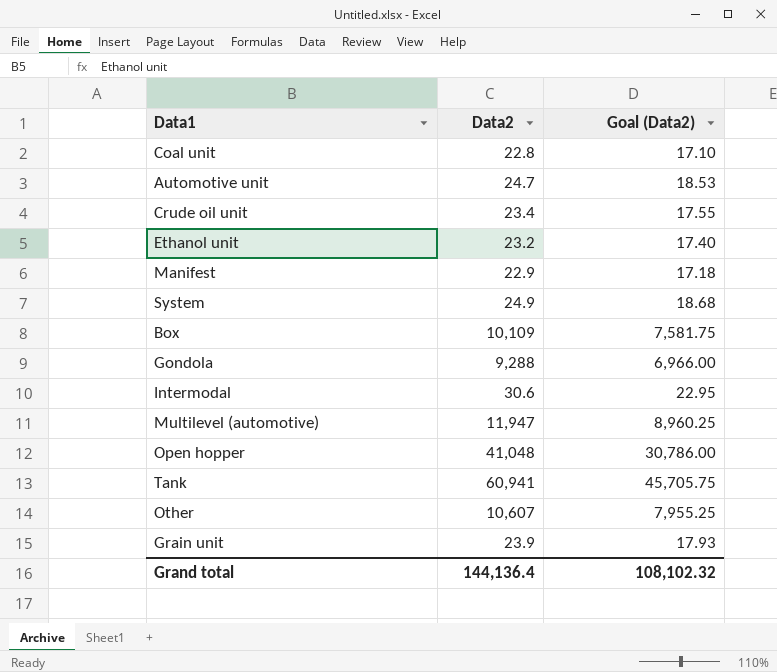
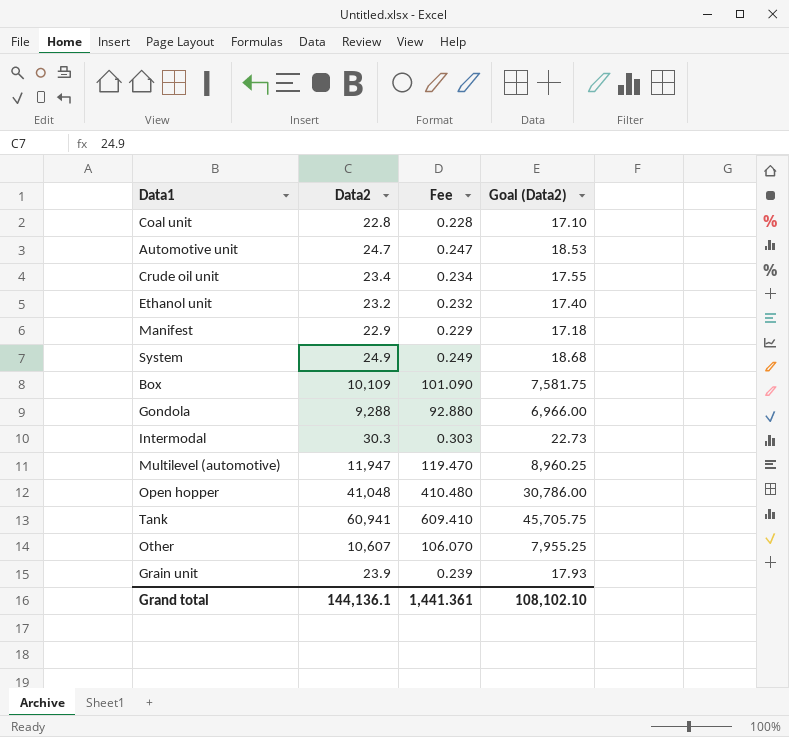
column Fee | formula: none -> [Data2] * 0.01
Intermodal | Data2: 30.6 -> 30.3
Intermodal | Goal (Data2): 22.95 -> 22.73
Grand total | Data2: 144,136.4 -> 144,136.1
Grand total | Goal (Data2): 108,102.32 -> 108,102.10

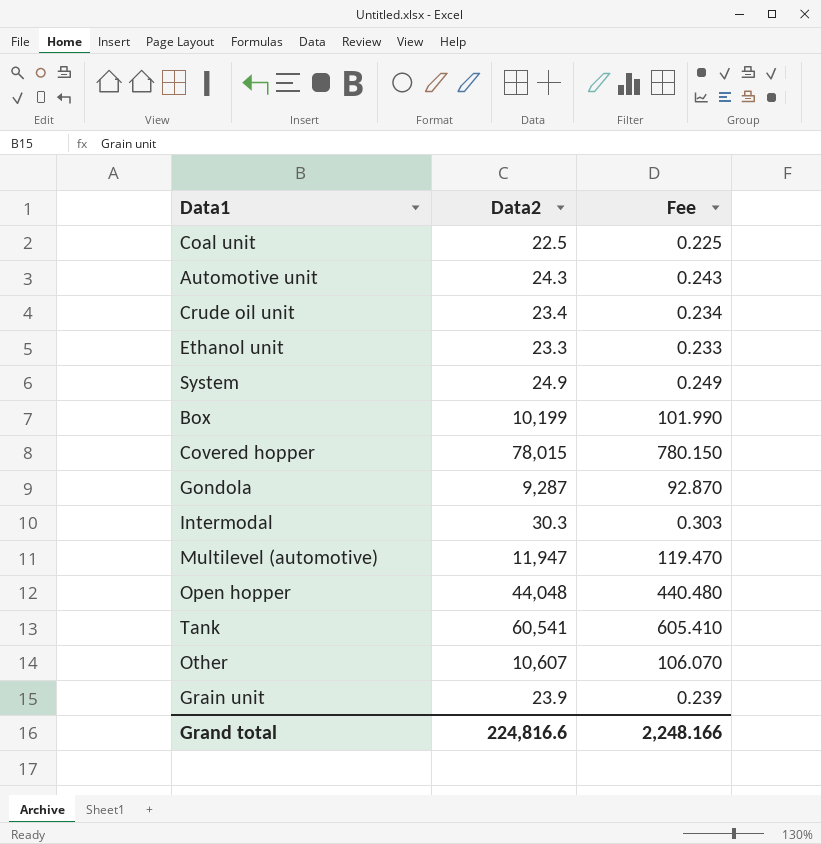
column Goal (Data2) | formula: [Data2] * 0.75 -> none
row Manifest: 22.9 | 0.229 | 17.18 -> none
Coal unit | Data2: 22.8 -> 22.5
Coal unit | Fee: 0.228 -> 0.225
Automotive unit | Data2: 24.7 -> 24.3
Automotive unit | Fee: 0.247 -> 0.243
Ethanol unit | Data2: 23.2 -> 23.3
Ethanol unit | Fee: 0.232 -> 0.233
Box | Data2: 10,109 -> 10,199
Box | Fee: 101.090 -> 101.990
row Covered hopper: none -> 78,015 | 780.150
Gondola | Data2: 9,288 -> 9,287
Gondola | Fee: 92.880 -> 92.870
Open hopper | Data2: 41,048 -> 44,048
Open hopper | Fee: 410.480 -> 440.480
Tank | Data2: 60,941 -> 60,541
Tank | Fee: 609.410 -> 605.410
Grand total | Data2: 144,136.1 -> 224,816.6
Grand total | Fee: 1,441.361 -> 2,248.166

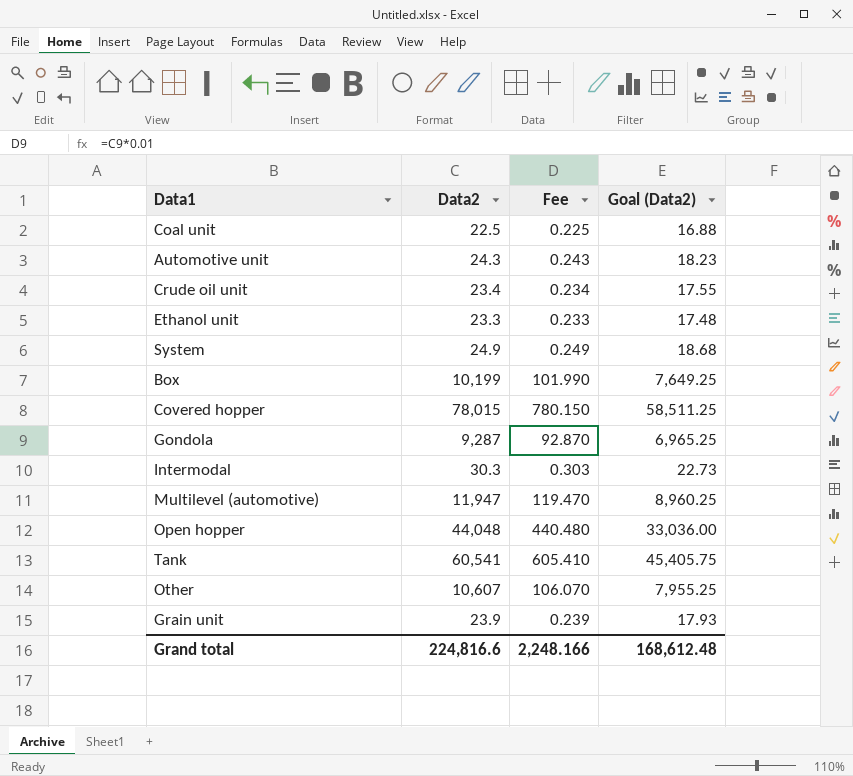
column Goal (Data2) | formula: none -> [Data2] * 0.75

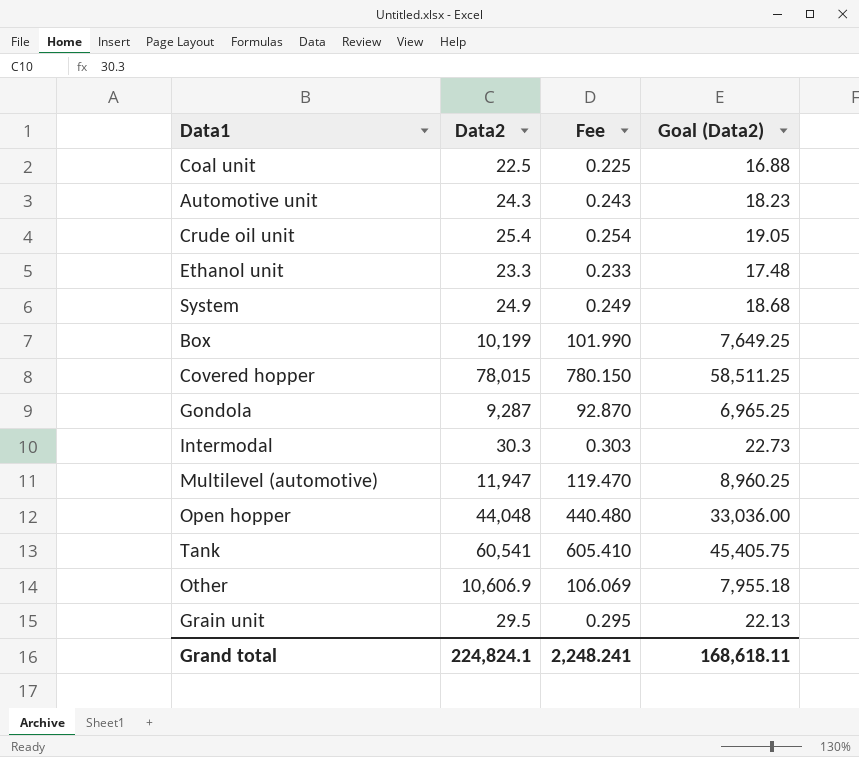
Crude oil unit | Data2: 23.4 -> 25.4
Crude oil unit | Fee: 0.234 -> 0.254
Crude oil unit | Goal (Data2): 17.55 -> 19.05
Other | Data2: 10,607 -> 10,606.9
Other | Fee: 106.070 -> 106.069
Other | Goal (Data2): 7,955.25 -> 7,955.18
Grain unit | Data2: 23.9 -> 29.5
Grain unit | Fee: 0.239 -> 0.295
Grain unit | Goal (Data2): 17.93 -> 22.13
Grand total | Data2: 224,816.6 -> 224,824.1
Grand total | Fee: 2,248.166 -> 2,248.241
Grand total | Goal (Data2): 168,612.48 -> 168,618.11

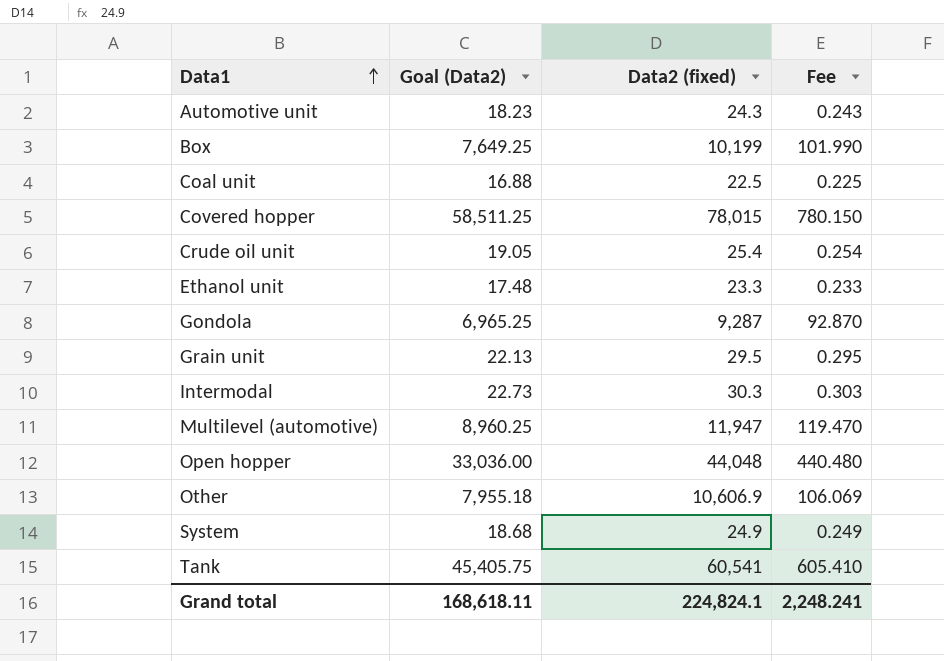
row order: none -> Data1 ascending
column Goal (Data2) | position: 4 -> 2
column name: Data2 -> Data2 (fixed)

